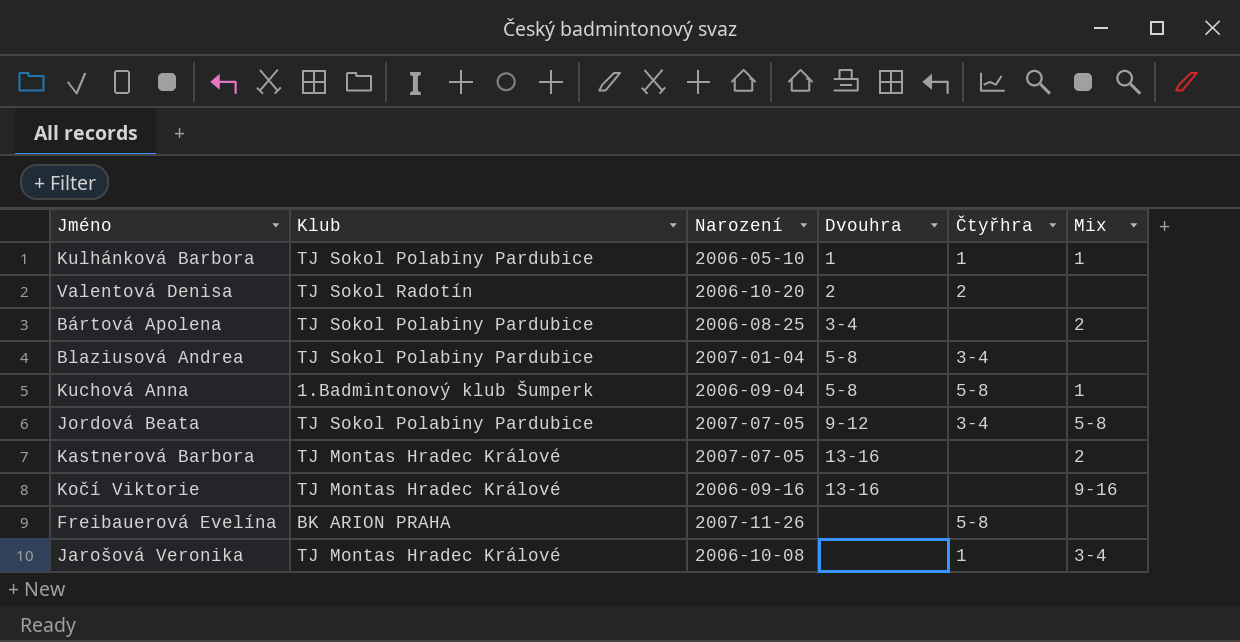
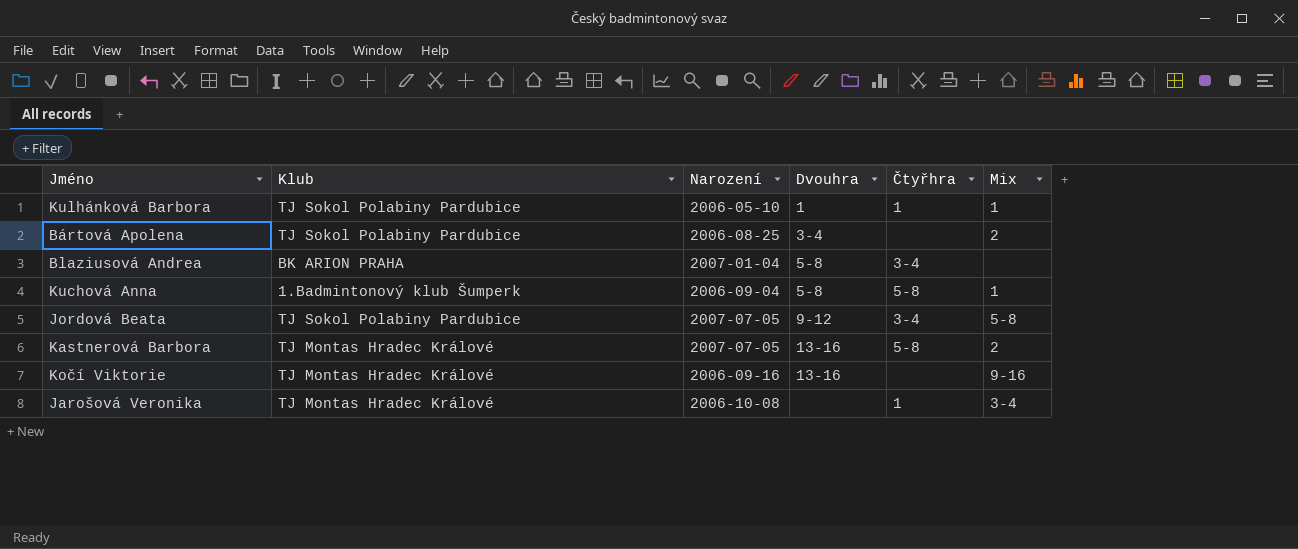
row Valentová Denisa: TJ Sokol Radotín | 2006-10-20 | 2 | 2 | none -> none
row Freibauerová Evelína: BK ARION PRAHA | 2007-11-26 | none | 5-8 | none -> none
Blaziusová Andrea | Klub: TJ Sokol Polabiny Pardubice -> BK ARION PRAHA
Kastnerová Barbora | Čtyřhra: none -> 5-8

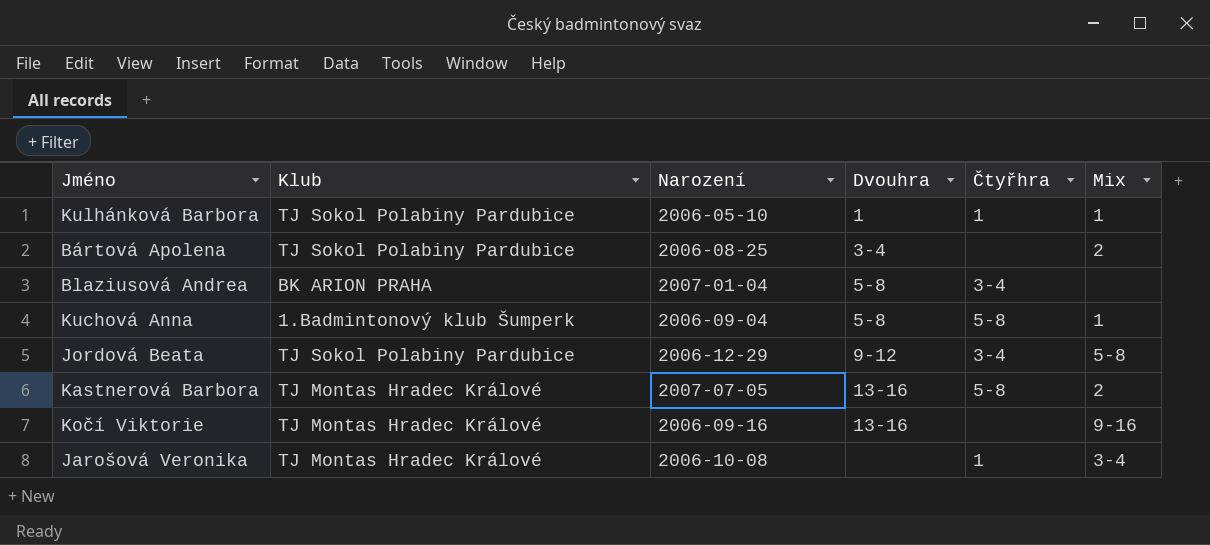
Jordová Beata | Narození: 2007-07-05 -> 2006-12-29

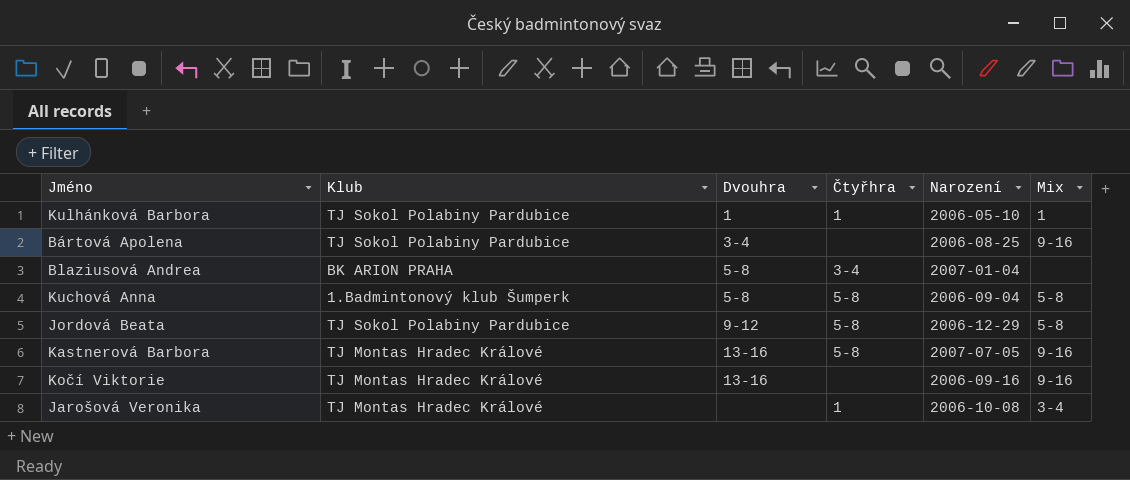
column Narození | position: 3 -> 5
Bártová Apolena | Mix: 2 -> 9-16
Kuchová Anna | Mix: 1 -> 5-8
Jordová Beata | Čtyřhra: 3-4 -> 5-8
Kastnerová Barbora | Mix: 2 -> 9-16

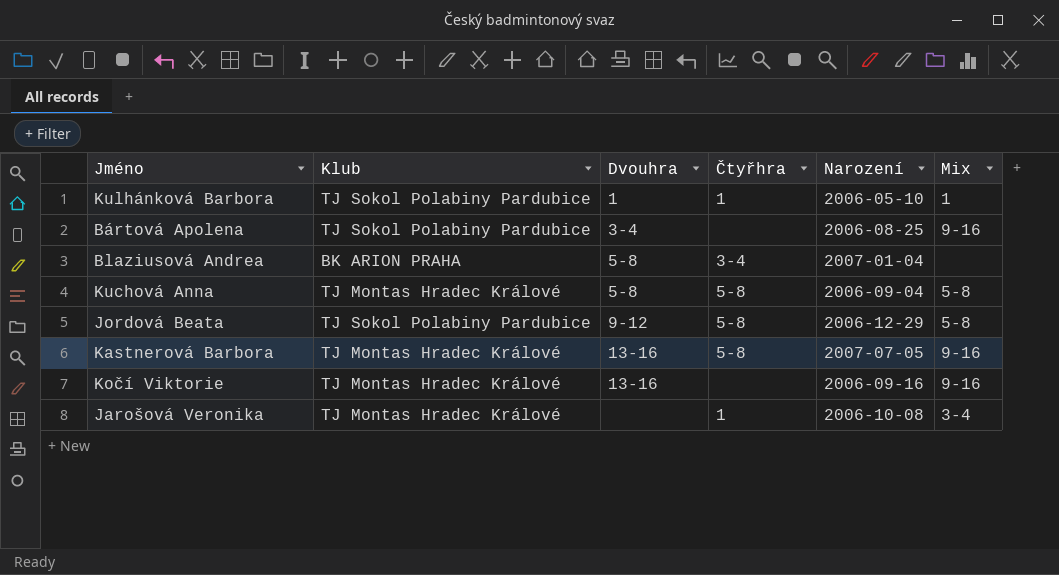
Kuchová Anna | Klub: 1.Badmintonový klub Šumperk -> TJ Montas Hradec Králové

